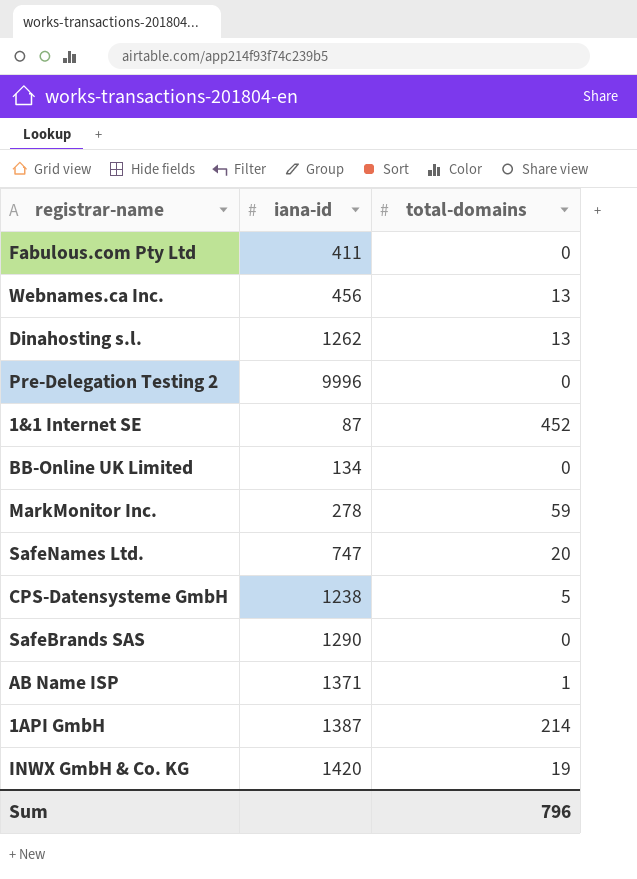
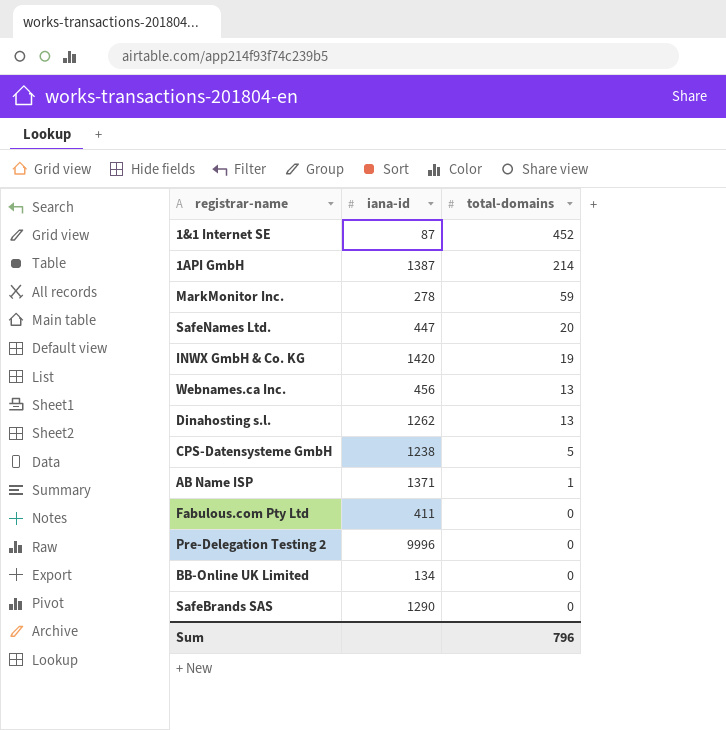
row order: none -> total-domains descending
SafeNames Ltd. | iana-id: 747 -> 447

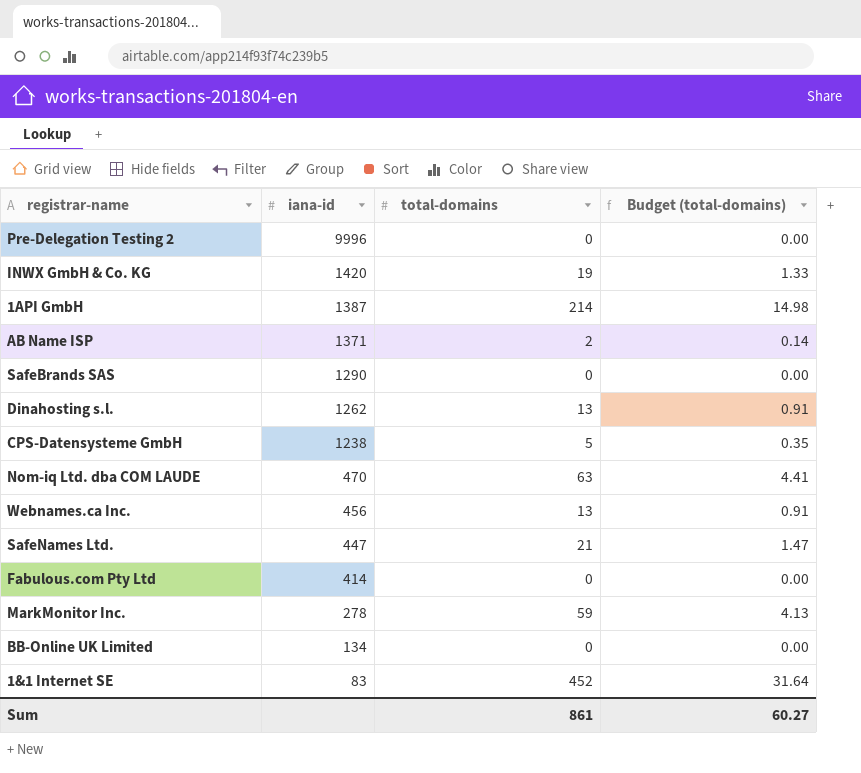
row order: total-domains descending -> iana-id descending
column Budget (total-domains) | formula: none -> [total-domains] * 0.07
AB Name ISP | total-domains: 1 -> 2
row Nom-iq Ltd. dba COM LAUDE: none -> 470 | 63 | 4.41
SafeNames Ltd. | total-domains: 20 -> 21
Fabulous.com Pty Ltd | iana-id: 411 -> 414
1&1 Internet SE | iana-id: 87 -> 83
Sum | total-domains: 796 -> 861

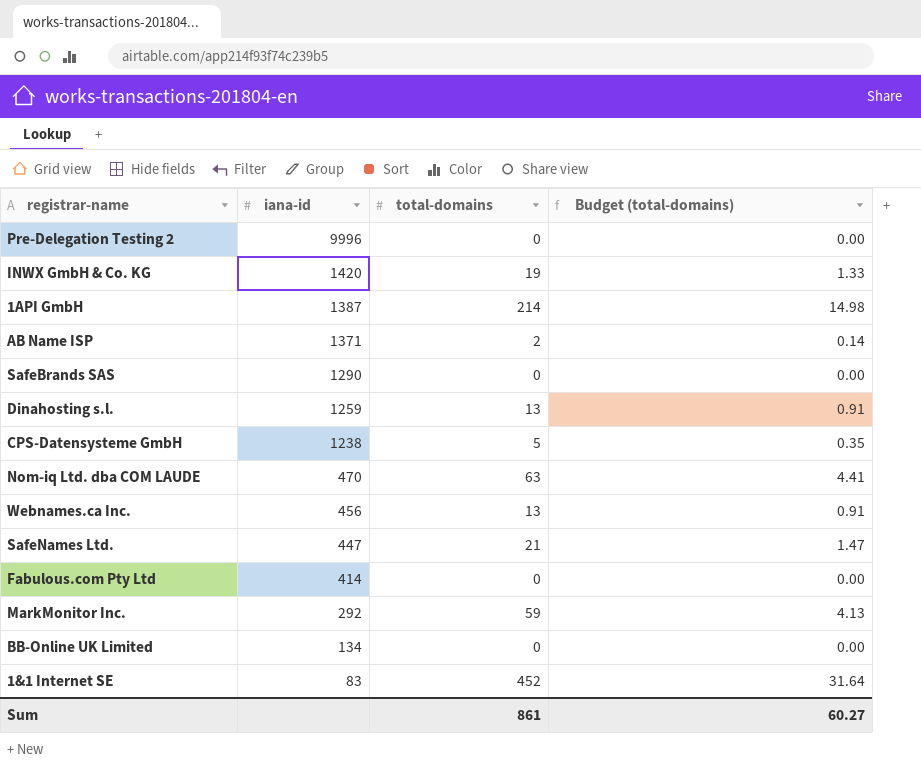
Dinahosting s.l. | iana-id: 1262 -> 1259
MarkMonitor Inc. | iana-id: 278 -> 292

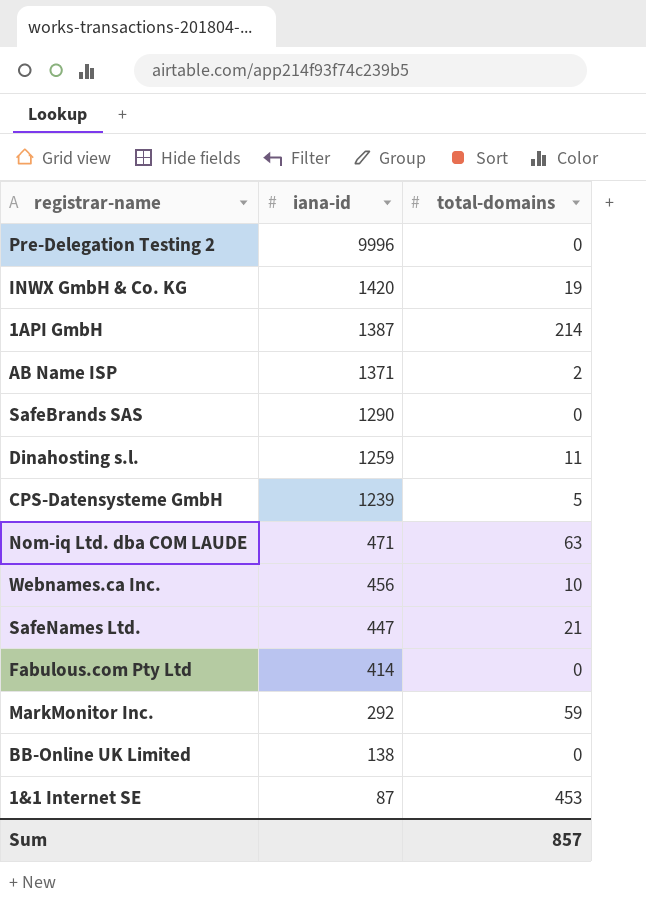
column Budget (total-domains) | formula: [total-domains] * 0.07 -> none
Dinahosting s.l. | total-domains: 13 -> 11
CPS-Datensysteme GmbH | iana-id: 1238 -> 1239
Nom-iq Ltd. dba COM LAUDE | iana-id: 470 -> 471
Webnames.ca Inc. | total-domains: 13 -> 10
BB-Online UK Limited | iana-id: 134 -> 138
1&1 Internet SE | iana-id: 83 -> 87
1&1 Internet SE | total-domains: 452 -> 453
Sum | total-domains: 861 -> 857

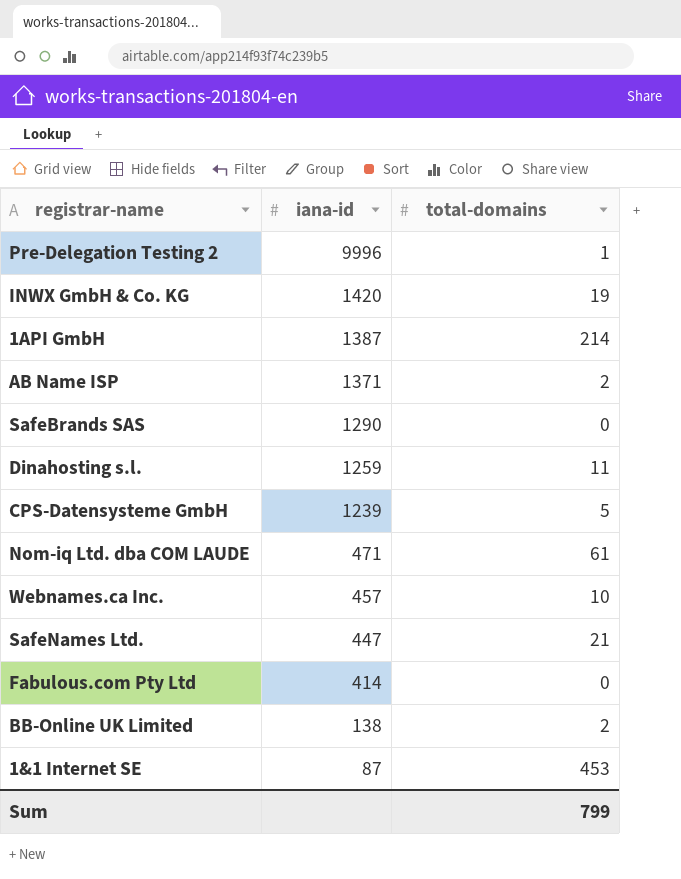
row MarkMonitor Inc.: 292 | 59 -> none
Pre-Delegation Testing 2 | total-domains: 0 -> 1
Nom-iq Ltd. dba COM LAUDE | total-domains: 63 -> 61
Webnames.ca Inc. | iana-id: 456 -> 457
BB-Online UK Limited | total-domains: 0 -> 2
Sum | total-domains: 857 -> 799

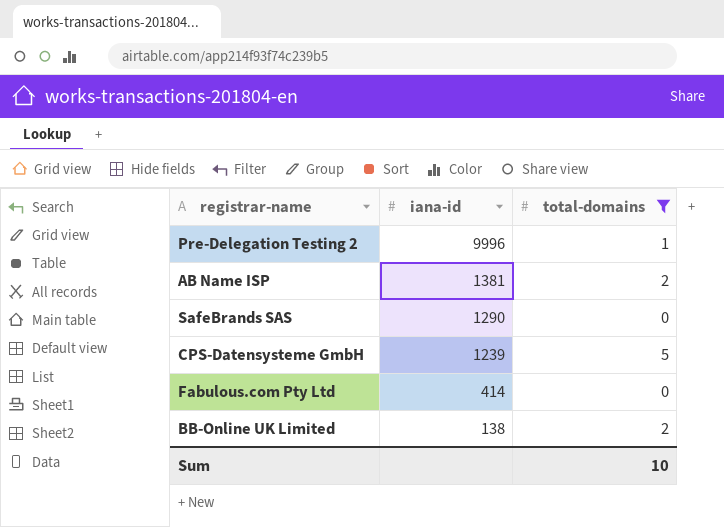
filter: none -> total-domains <= 5
AB Name ISP | iana-id: 1371 -> 1381
Sum | total-domains: 799 -> 10

